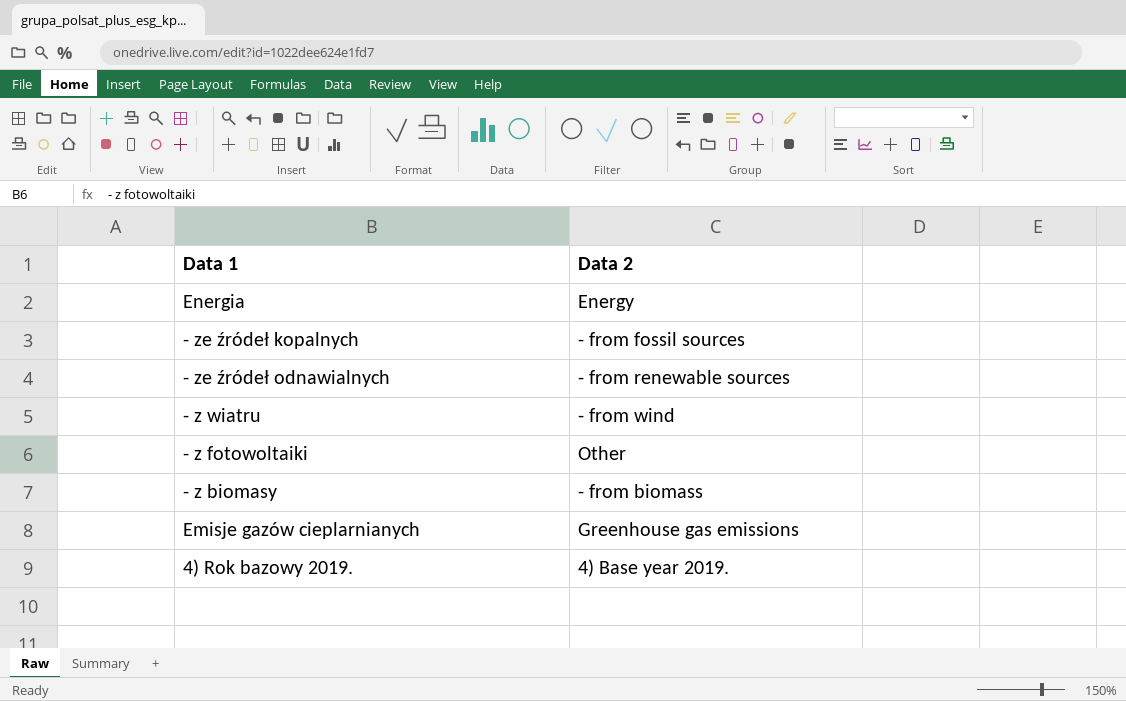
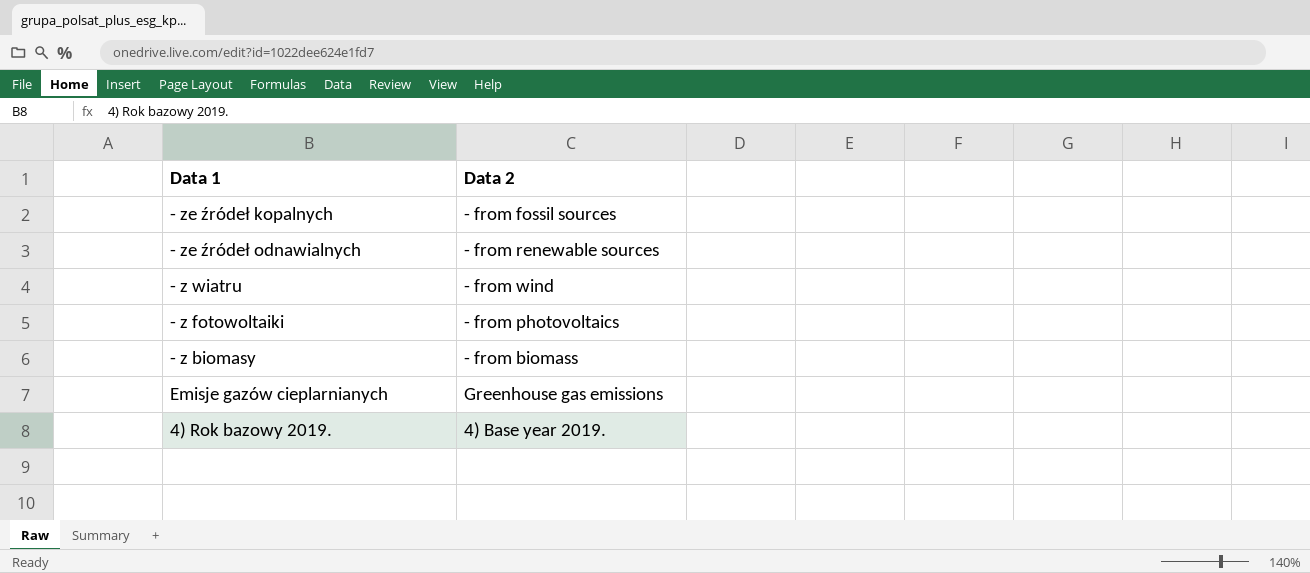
row Energia: Energy -> none
- z fotowoltaiki | Data 2: Other -> - from photovoltaics

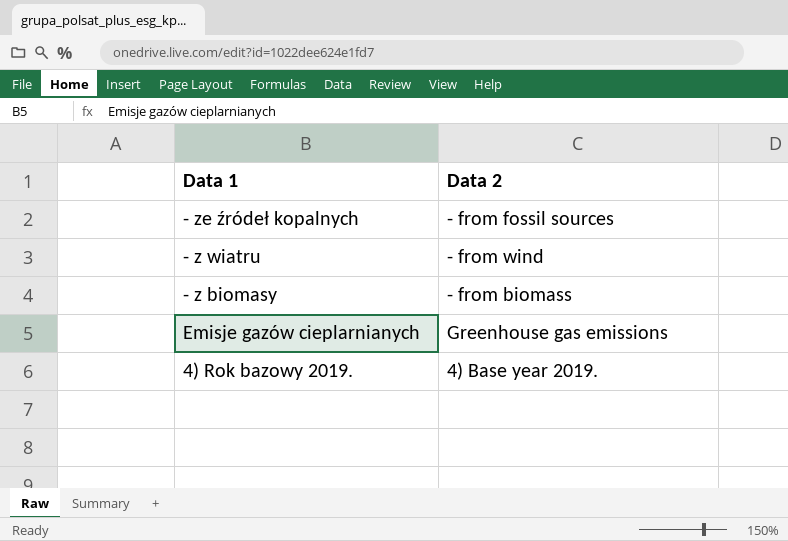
row - ze źródeł odnawialnych: - from renewable sources -> none
row - z fotowoltaiki: - from photovoltaics -> none

